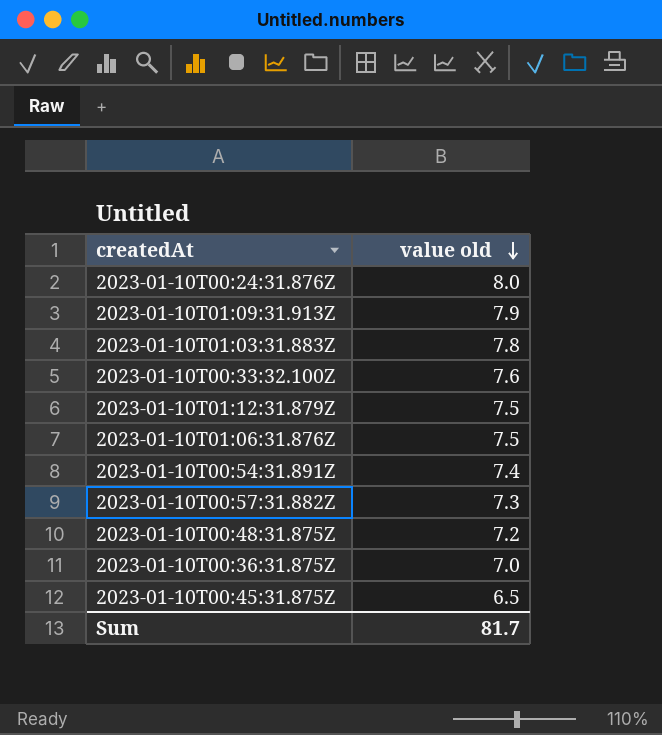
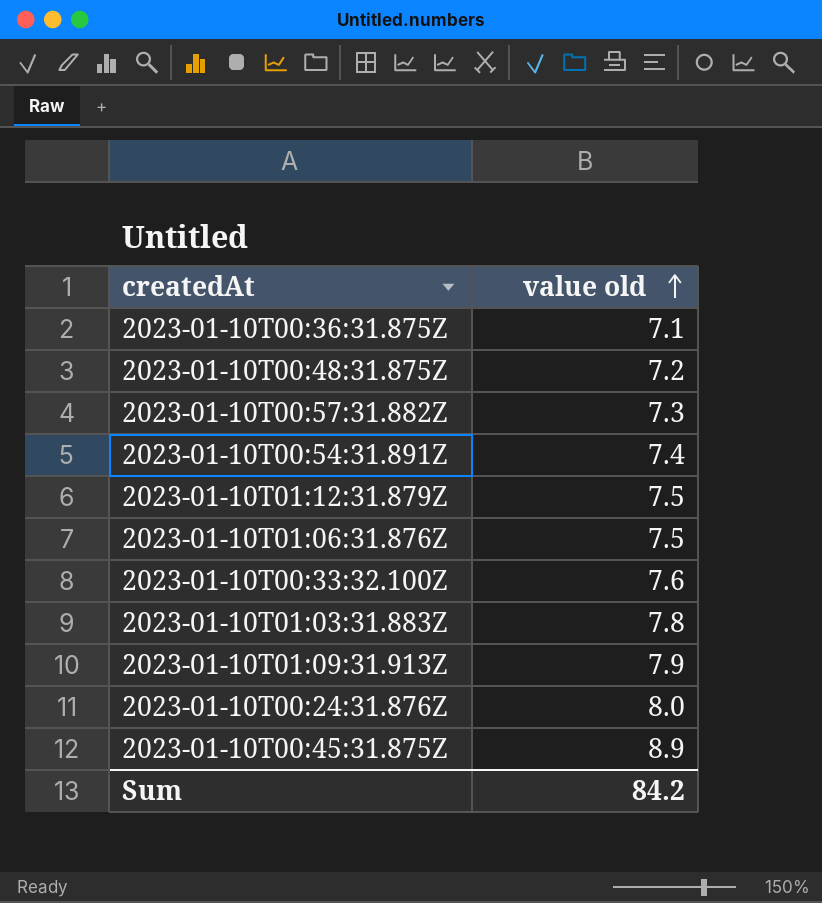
row order: value old descending -> value old ascending
2023-01-10T00:36:31.875Z | value old: 7.0 -> 7.1
2023-01-10T00:45:31.875Z | value old: 6.5 -> 8.9
Sum | value old: 81.7 -> 84.2

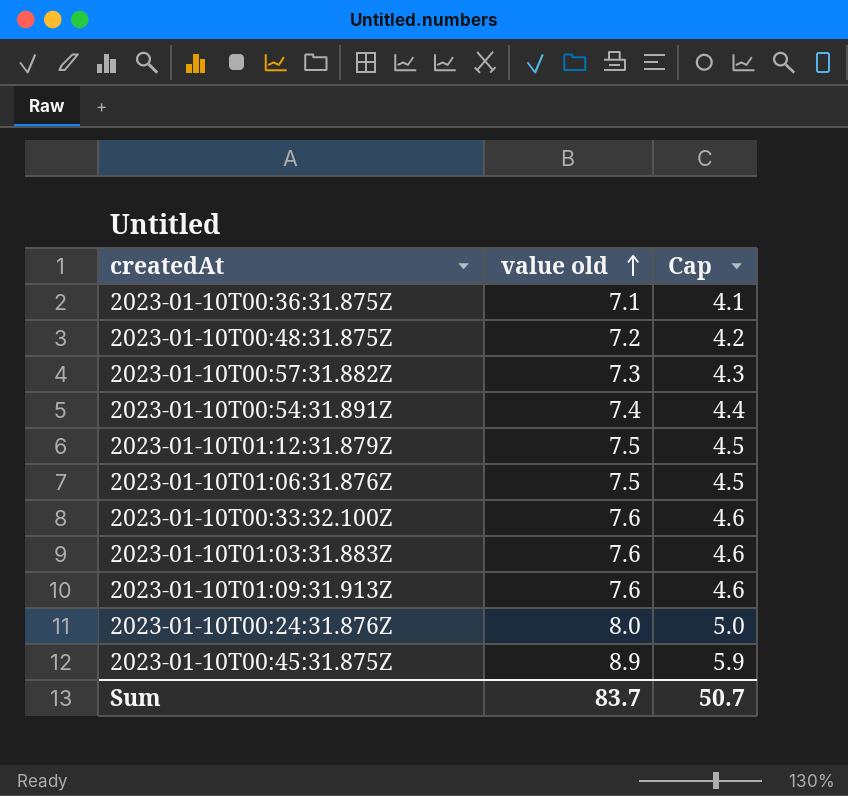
column Cap | formula: none -> [value old] - 3
2023-01-10T01:03:31.883Z | value old: 7.8 -> 7.6
2023-01-10T01:09:31.913Z | value old: 7.9 -> 7.6
Sum | value old: 84.2 -> 83.7

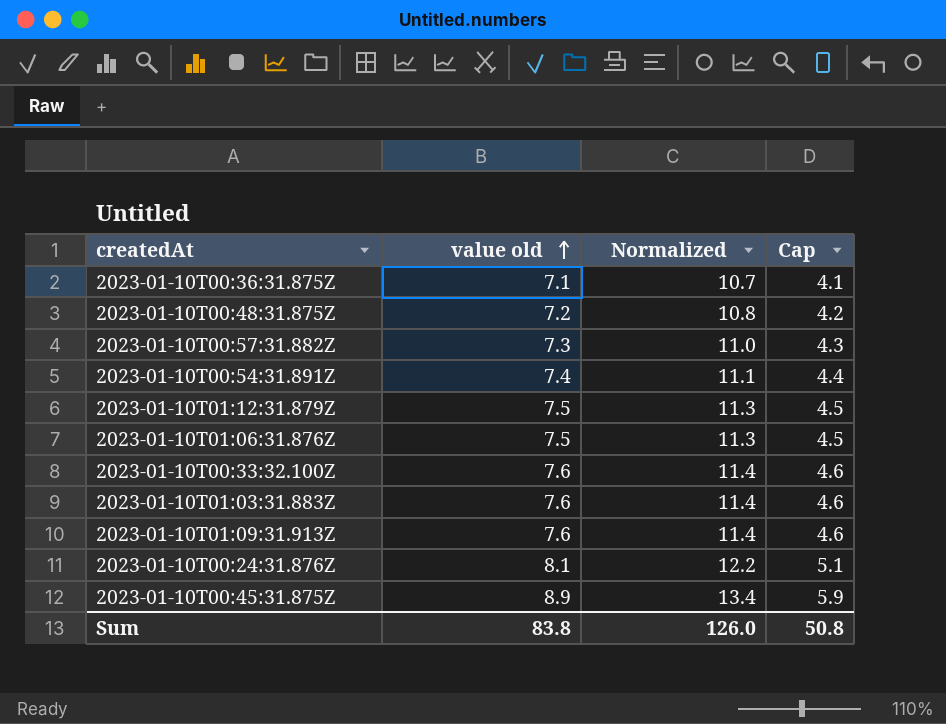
column Normalized | formula: none -> [value old] * 1.5
2023-01-10T00:24:31.876Z | value old: 8.0 -> 8.1
2023-01-10T00:24:31.876Z | Cap: 5.0 -> 5.1
Sum | value old: 83.7 -> 83.8
Sum | Cap: 50.7 -> 50.8

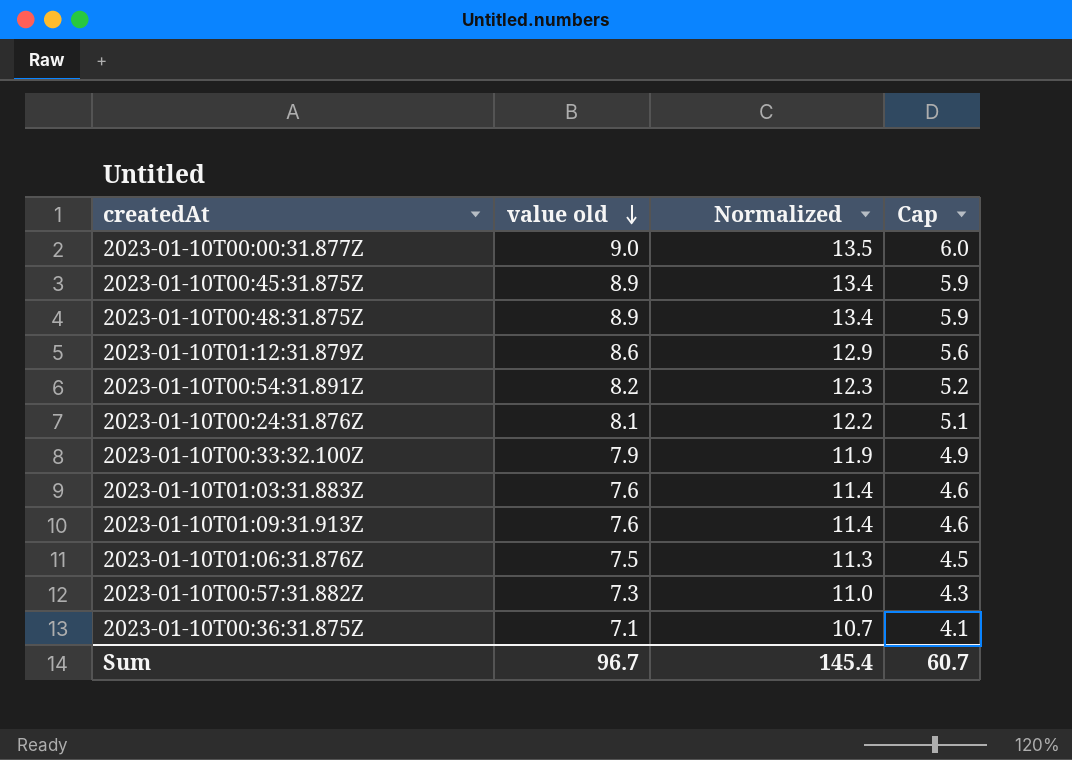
row order: value old ascending -> value old descending
row 2023-01-10T00:00:31.877Z: none -> 9.0 | 13.5 | 6.0
2023-01-10T00:48:31.875Z | value old: 7.2 -> 8.9
2023-01-10T00:48:31.875Z | Normalized: 10.8 -> 13.4
2023-01-10T00:48:31.875Z | Cap: 4.2 -> 5.9
2023-01-10T01:12:31.879Z | value old: 7.5 -> 8.6
2023-01-10T01:12:31.879Z | Normalized: 11.3 -> 12.9
2023-01-10T01:12:31.879Z | Cap: 4.5 -> 5.6
2023-01-10T00:54:31.891Z | value old: 7.4 -> 8.2
2023-01-10T00:54:31.891Z | Normalized: 11.1 -> 12.3
2023-01-10T00:54:31.891Z | Cap: 4.4 -> 5.2
2023-01-10T00:33:32.100Z | value old: 7.6 -> 7.9
2023-01-10T00:33:32.100Z | Normalized: 11.4 -> 11.9
2023-01-10T00:33:32.100Z | Cap: 4.6 -> 4.9
Sum | value old: 83.8 -> 96.7
Sum | Normalized: 126.0 -> 145.4
Sum | Cap: 50.8 -> 60.7

